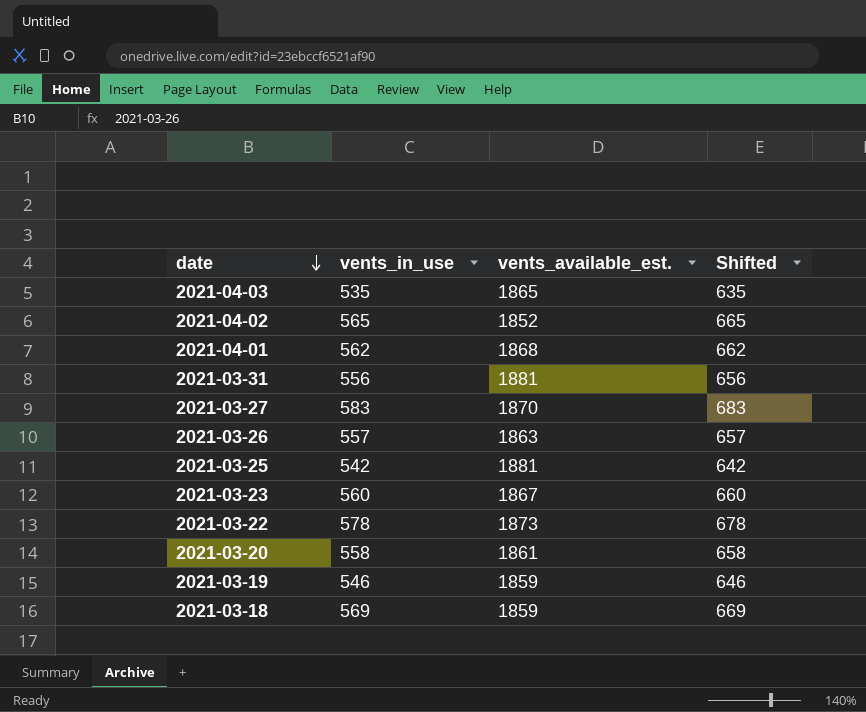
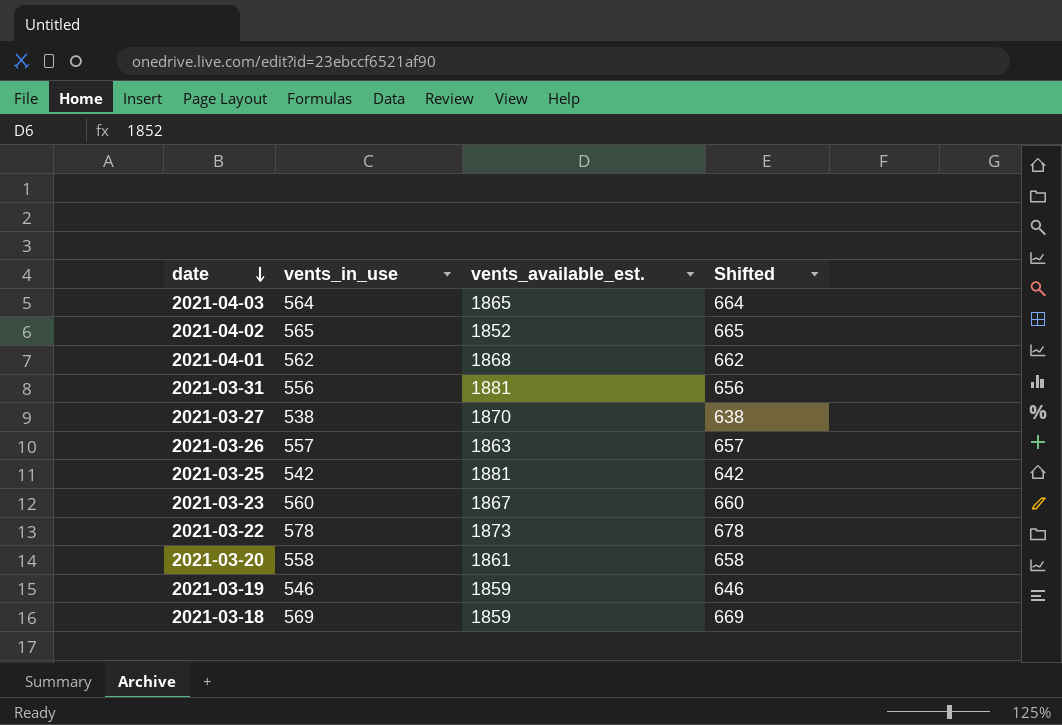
2021-04-03 | vents_in_use: 535 -> 564
2021-04-03 | Shifted: 635 -> 664
2021-03-27 | vents_in_use: 583 -> 538
2021-03-27 | Shifted: 683 -> 638

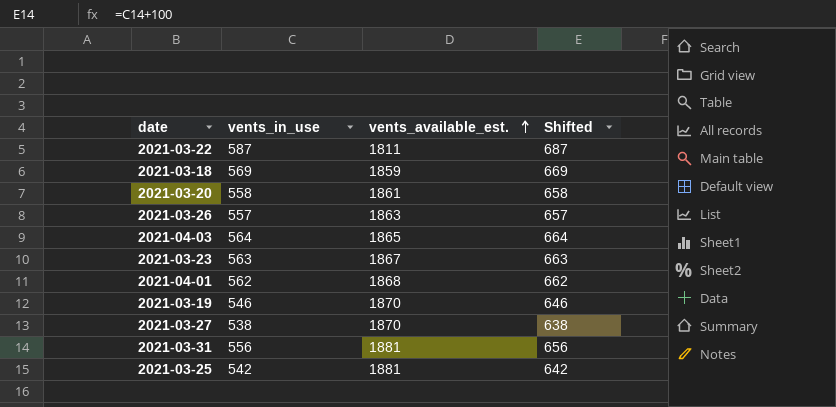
row order: date descending -> vents_available_est. ascending
row 2021-04-02: 565 | 1852 | 665 -> none
2021-03-22 | vents_in_use: 578 -> 587
2021-03-22 | vents_available_est.: 1873 -> 1811
2021-03-22 | Shifted: 678 -> 687
2021-03-23 | vents_in_use: 560 -> 563
2021-03-23 | Shifted: 660 -> 663
2021-03-19 | vents_available_est.: 1859 -> 1870

